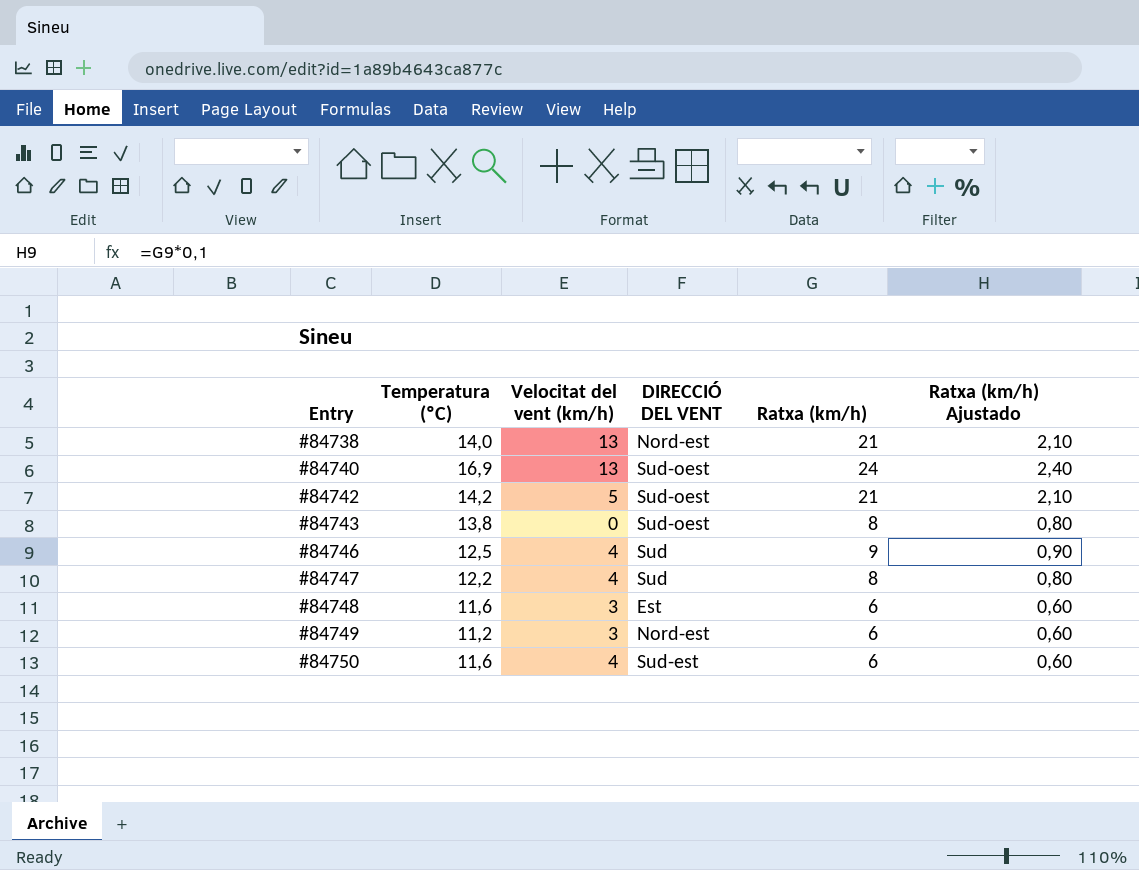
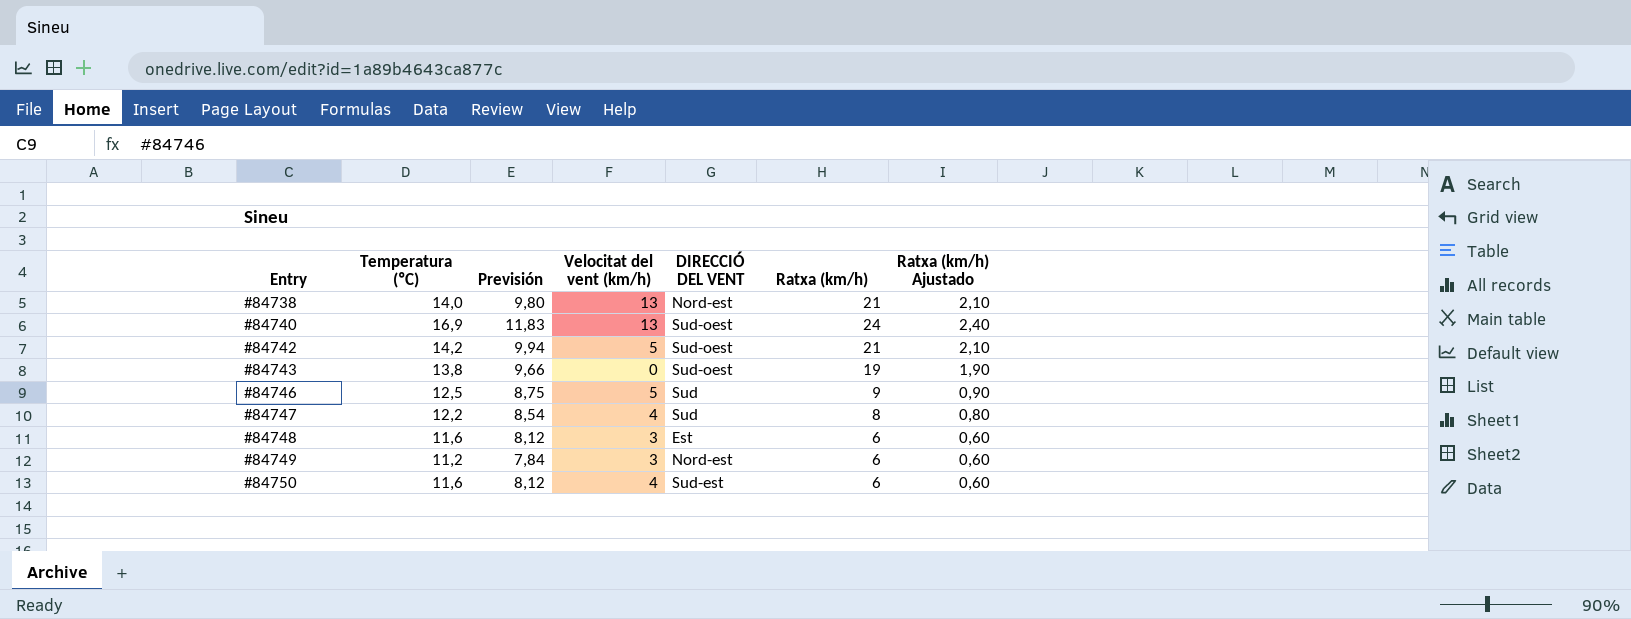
column Previsión | formula: none -> [Temperatura (ºC)] * 0,7
#84743 | Ratxa (km/h): 8 -> 19
#84743 | Ratxa (km/h) Ajustado: 0,80 -> 1,90
#84746 | Velocitat del vent (km/h): 4 -> 5

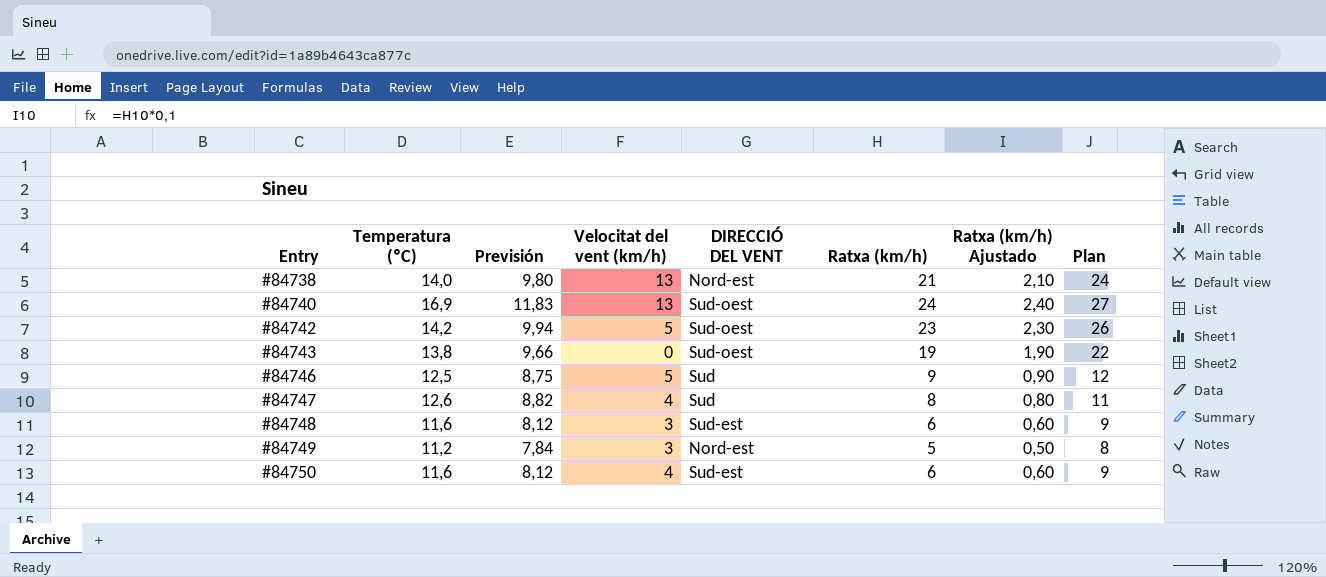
column Plan | formula: none -> [Ratxa (km/h)] + 3
#84742 | Ratxa (km/h): 21 -> 23
#84742 | Ratxa (km/h) Ajustado: 2,10 -> 2,30
#84747 | Temperatura (ºC): 12,2 -> 12,6
#84747 | Previsión: 8,54 -> 8,82
#84748 | DIRECCIÓ DEL VENT: Est -> Sud-est
#84749 | Ratxa (km/h): 6 -> 5
#84749 | Ratxa (km/h) Ajustado: 0,60 -> 0,50

